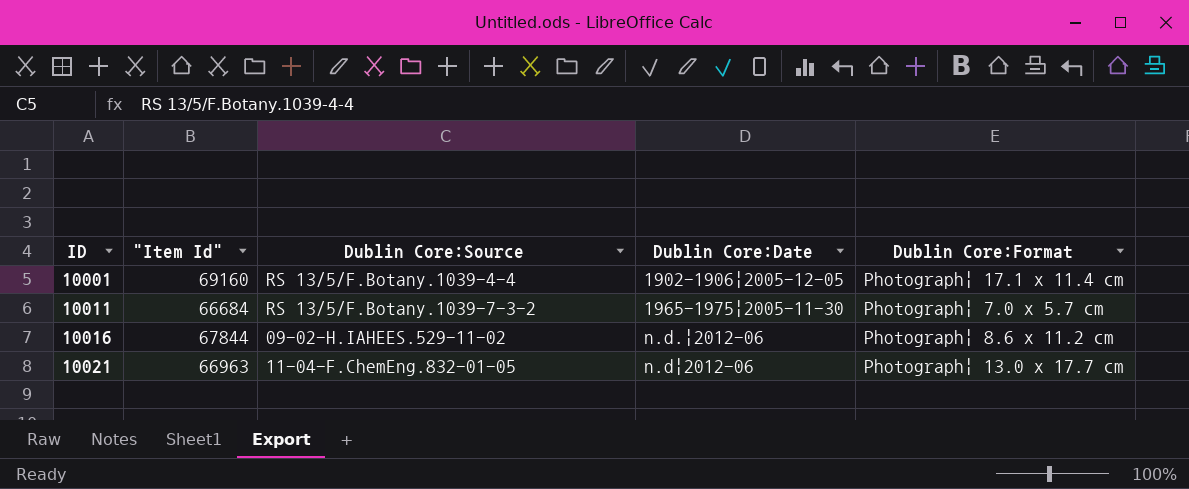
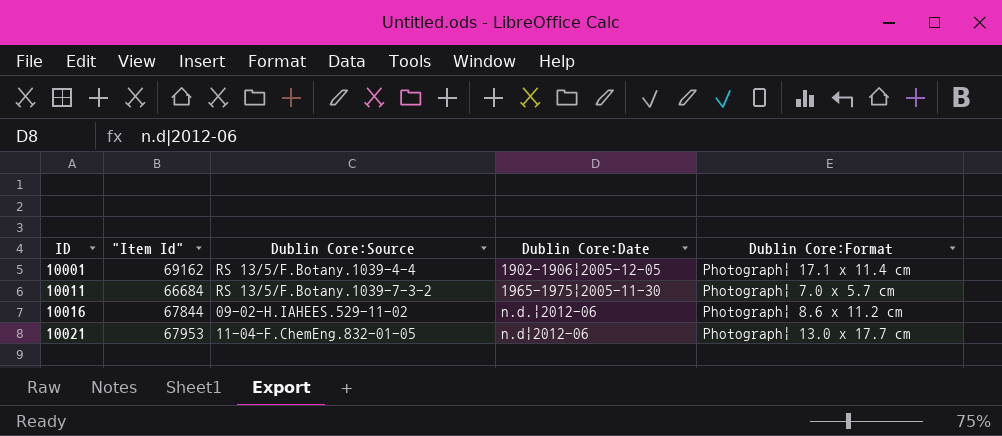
10001 | "Item Id": 69160 -> 69162
10021 | "Item Id": 66963 -> 67953

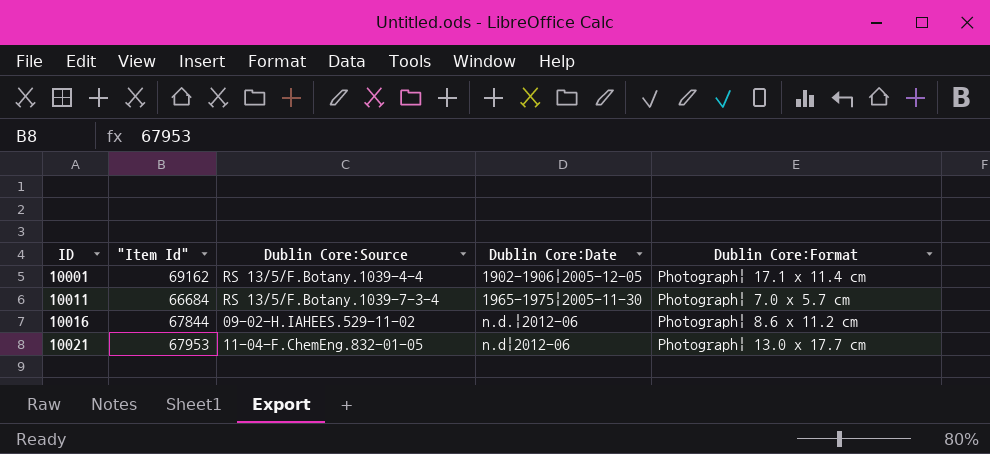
10011 | Dublin Core:Source: RS 13/5/F.Botany.1039-7-3-2 -> RS 13/5/F.Botany.1039-7-3-4

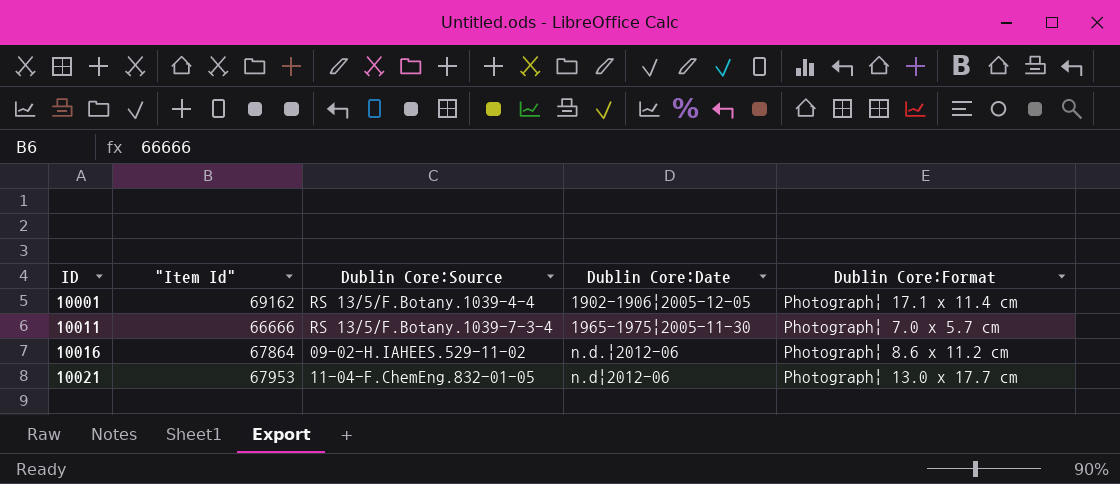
10011 | "Item Id": 66684 -> 66666
10016 | "Item Id": 67844 -> 67864

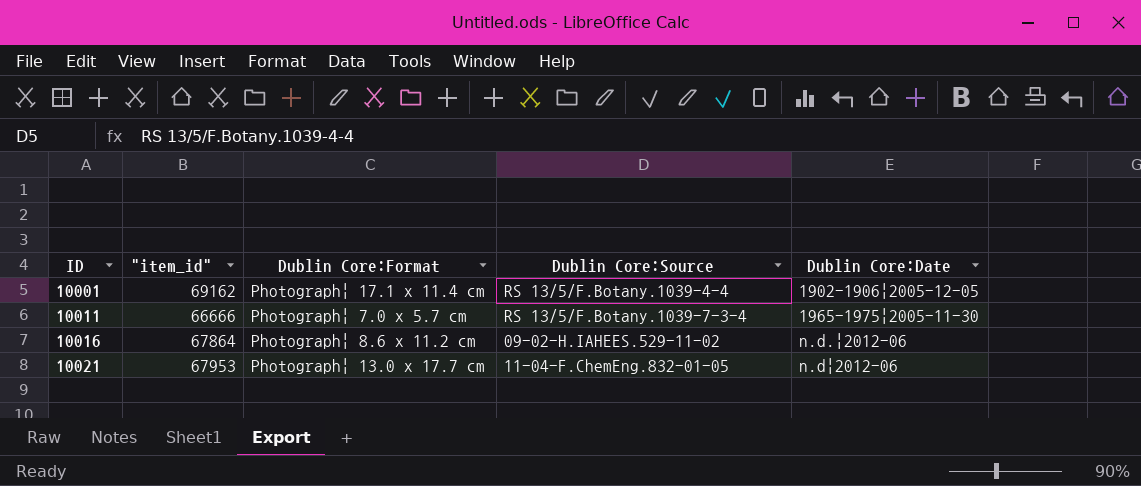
column name: "Item Id" -> "item_id"
column Dublin Core:Format | position: 5 -> 3

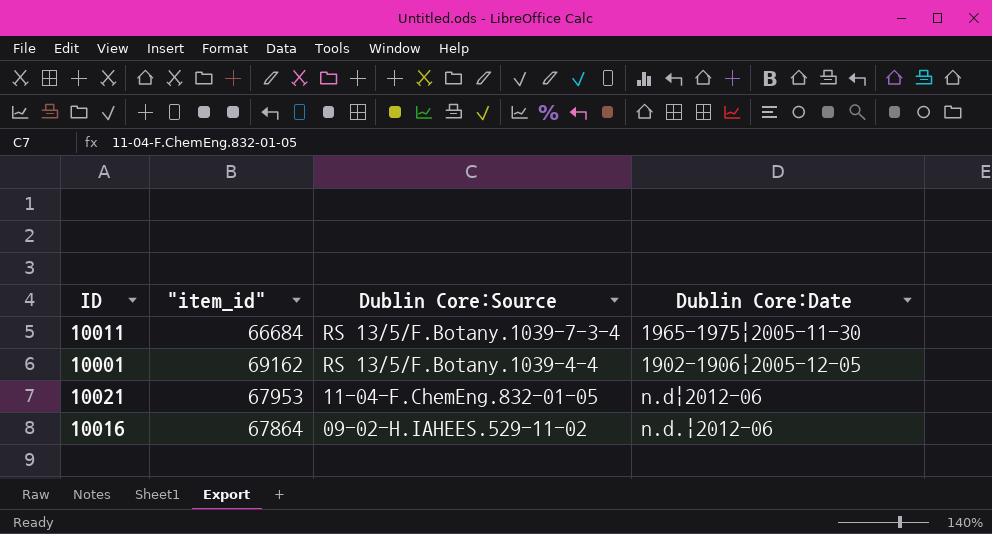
row order: ID ascending -> Dublin Core:Source descending
column Dublin Core:Format | position: 3 -> none
10011 | "item_id": 66666 -> 66684

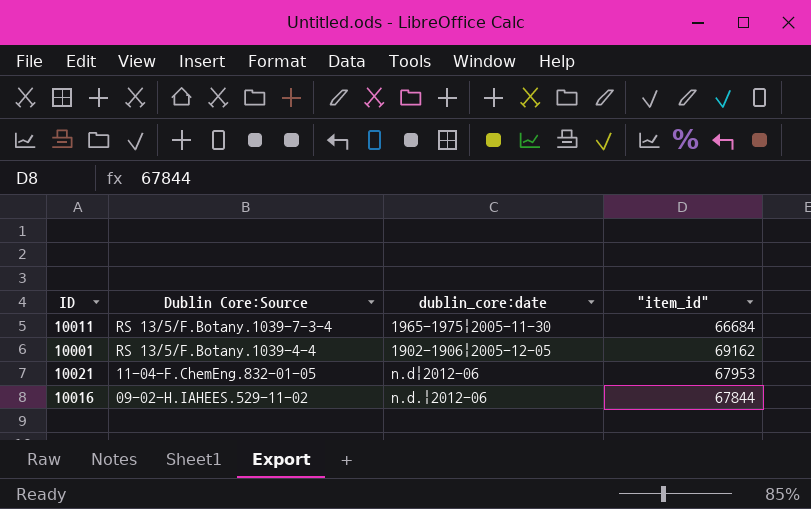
column name: Dublin Core:Date -> dublin_core:date
column "item_id" | position: 2 -> 4
10016 | "item_id": 67864 -> 67844

